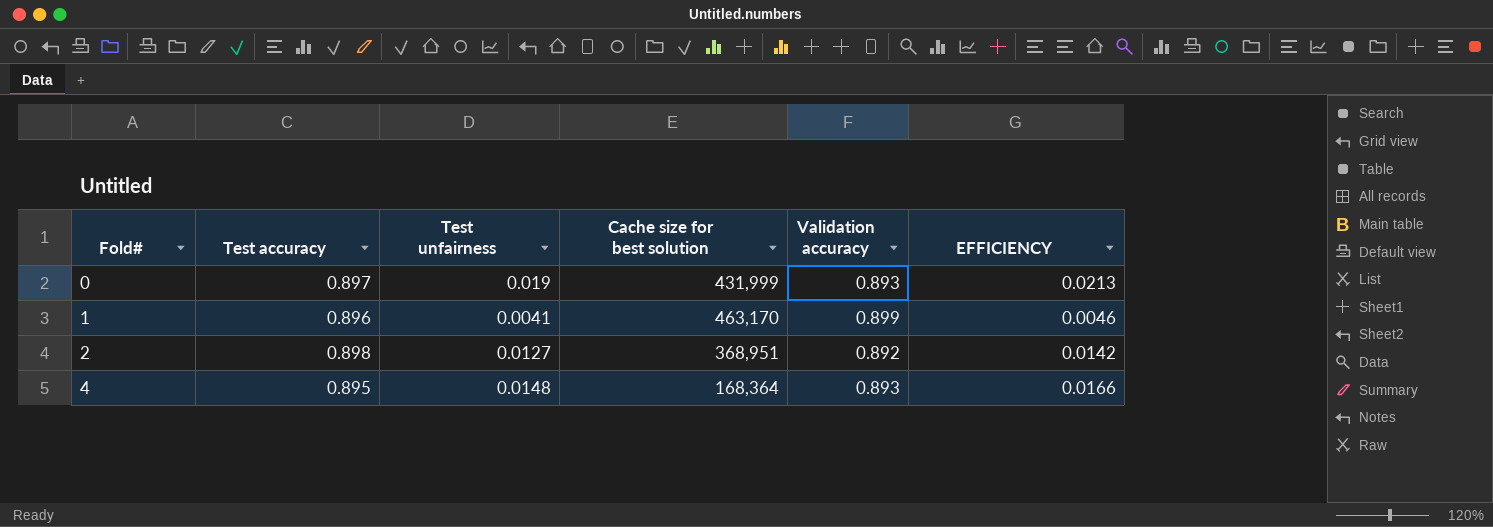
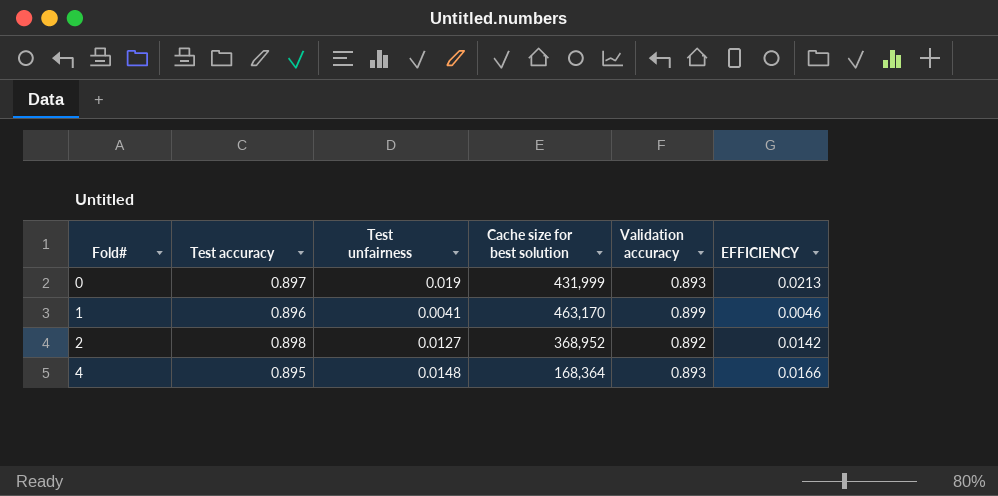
2 | Cache size for best solution: 368,951 -> 368,952

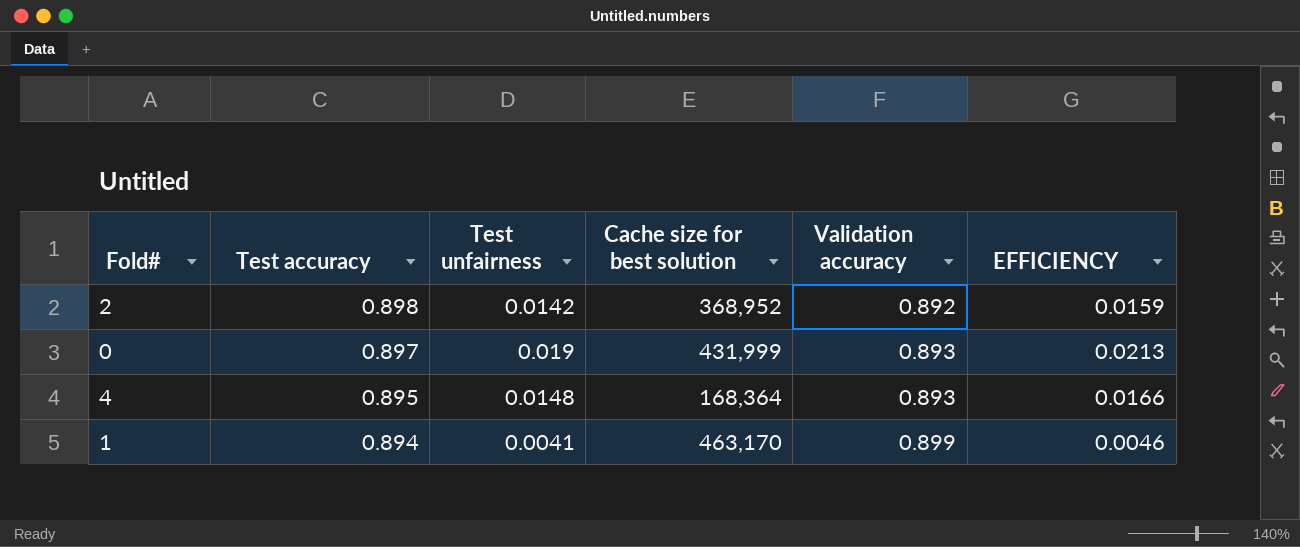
row order: Fold# ascending -> Test accuracy descending
2 | Test unfairness: 0.0127 -> 0.0142
2 | EFFICIENCY: 0.0142 -> 0.0159
1 | Test accuracy: 0.896 -> 0.894

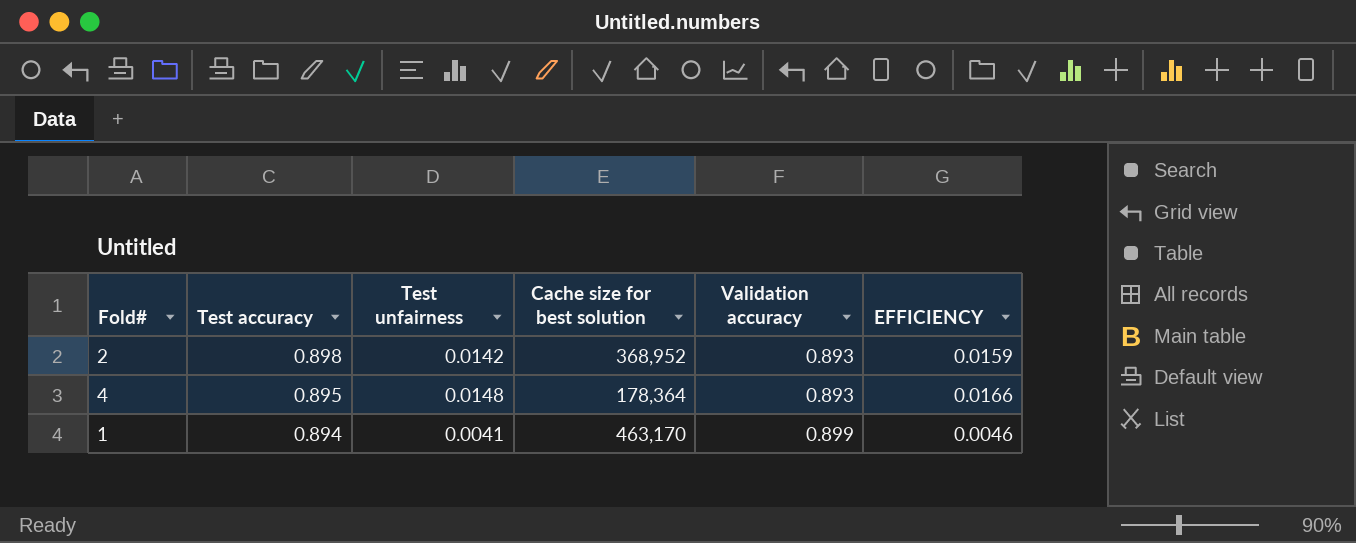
row 0: 0.897 | 0.019 | 431,999 | 0.893 | 0.0213 -> none
2 | Validation accuracy: 0.892 -> 0.893
4 | Cache size for best solution: 168,364 -> 178,364

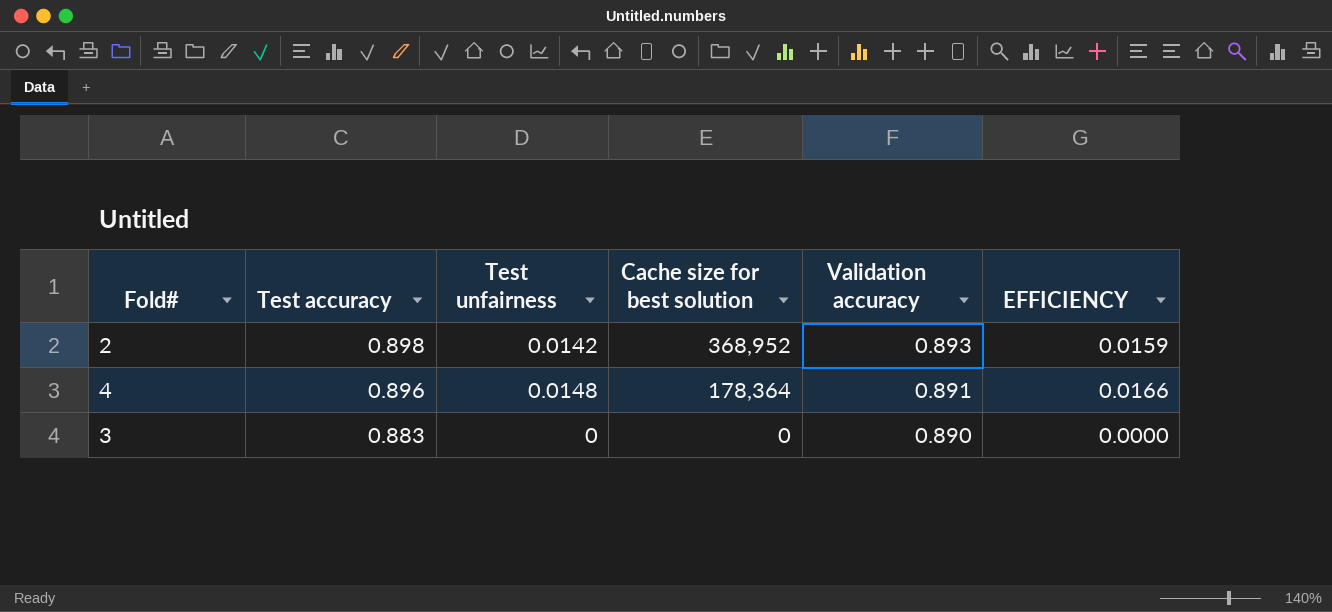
row 1: 0.894 | 0.0041 | 463,170 | 0.899 | 0.0046 -> none
4 | Test accuracy: 0.895 -> 0.896
4 | Validation accuracy: 0.893 -> 0.891
row 3: none -> 0.883 | 0 | 0 | 0.890 | 0.0000

